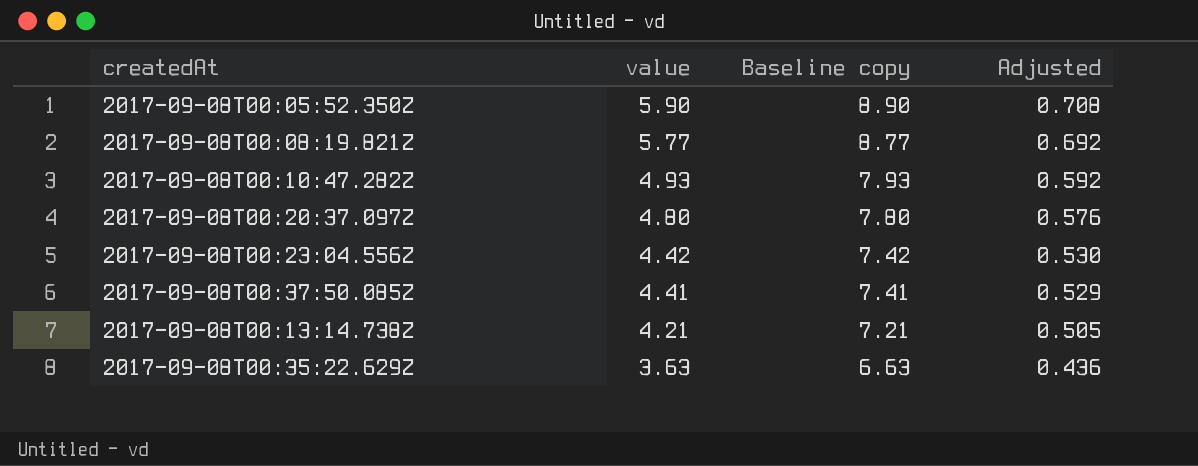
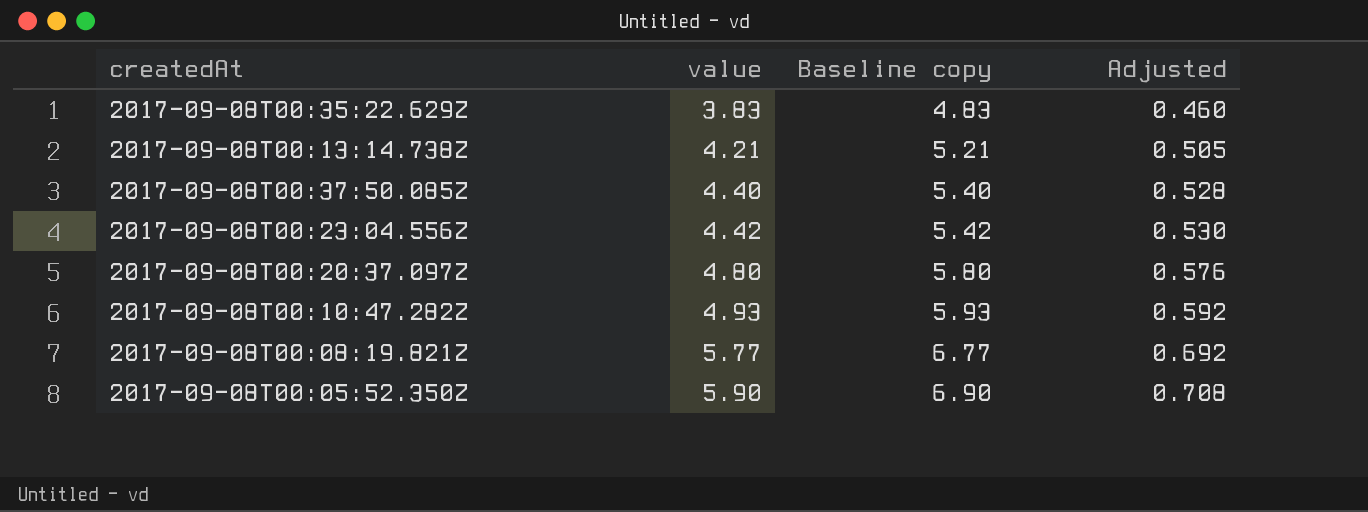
row order: value descending -> value ascending
column Baseline copy | formula: [value] + 3 -> [value] + 1
2017-09-08T00:35:22.629Z | value: 3.63 -> 3.83
2017-09-08T00:35:22.629Z | Adjusted: 0.436 -> 0.460
2017-09-08T00:37:50.085Z | value: 4.41 -> 4.40
2017-09-08T00:37:50.085Z | Adjusted: 0.529 -> 0.528

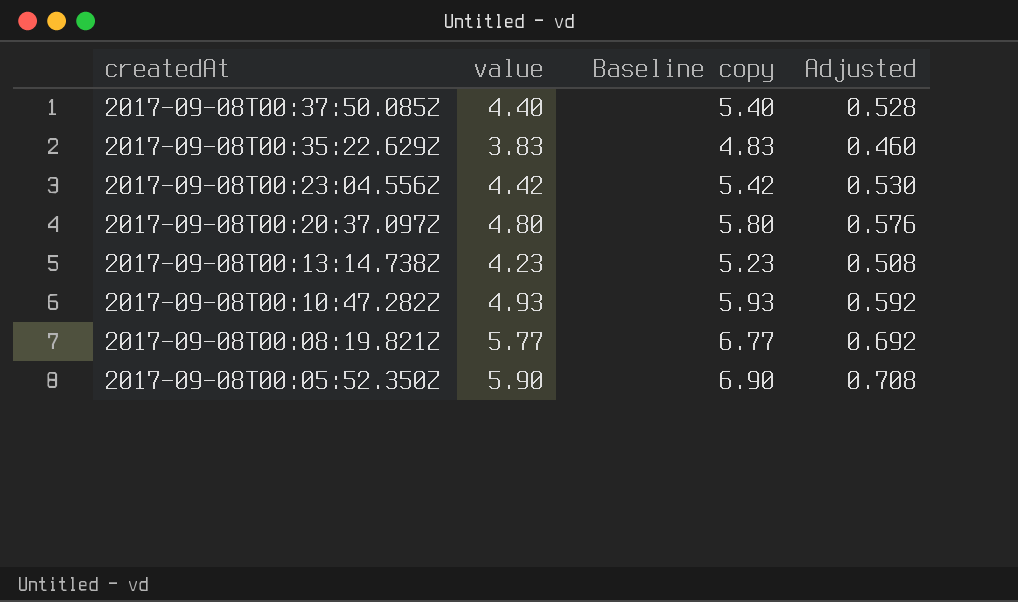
row order: value ascending -> createdAt descending
2017-09-08T00:13:14.738Z | value: 4.21 -> 4.23
2017-09-08T00:13:14.738Z | Baseline copy: 5.21 -> 5.23
2017-09-08T00:13:14.738Z | Adjusted: 0.505 -> 0.508

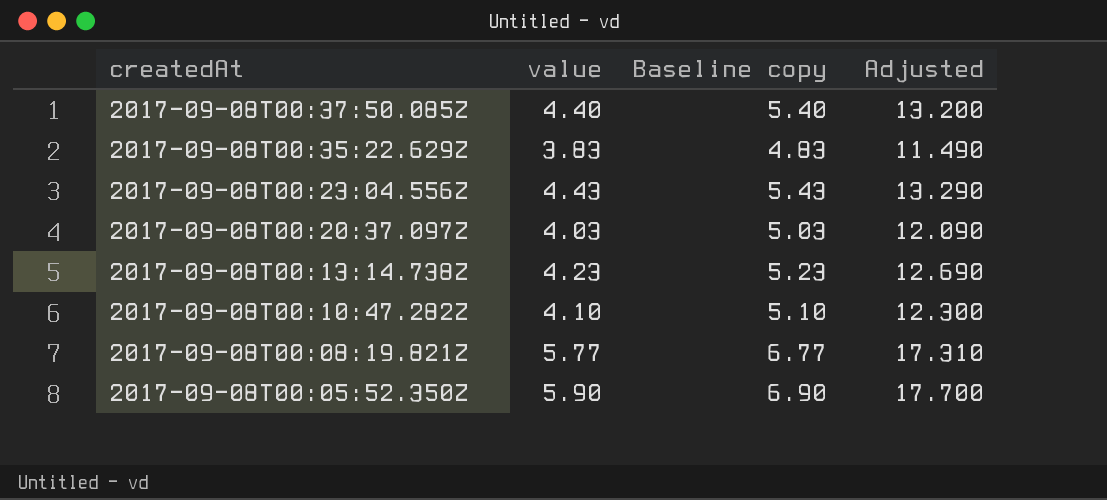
column Adjusted | formula: [value] * 0.12 -> [value] * 3
2017-09-08T00:23:04.556Z | value: 4.42 -> 4.43
2017-09-08T00:23:04.556Z | Baseline copy: 5.42 -> 5.43
2017-09-08T00:20:37.097Z | value: 4.80 -> 4.03
2017-09-08T00:20:37.097Z | Baseline copy: 5.80 -> 5.03
2017-09-08T00:10:47.282Z | value: 4.93 -> 4.10
2017-09-08T00:10:47.282Z | Baseline copy: 5.93 -> 5.10

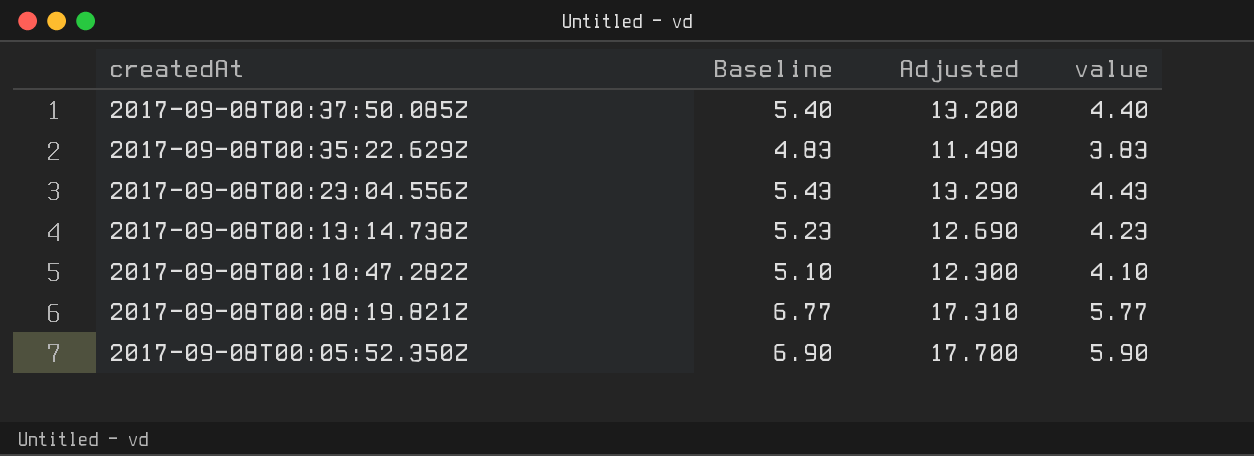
column name: Baseline copy -> Baseline
column value | position: 2 -> 4
row 2017-09-08T00:20:37.097Z: 4.03 | 5.03 | 12.090 -> none

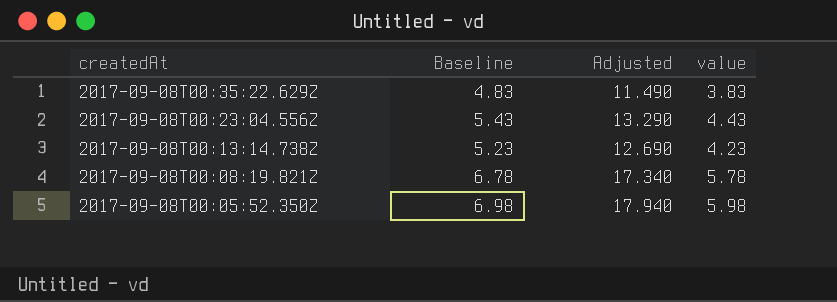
row 2017-09-08T00:37:50.085Z: 5.40 | 13.200 | 4.40 -> none
row 2017-09-08T00:10:47.282Z: 5.10 | 12.300 | 4.10 -> none
2017-09-08T00:08:19.821Z | Baseline: 6.77 -> 6.78
2017-09-08T00:08:19.821Z | Adjusted: 17.310 -> 17.340
2017-09-08T00:08:19.821Z | value: 5.77 -> 5.78
2017-09-08T00:05:52.350Z | Baseline: 6.90 -> 6.98
2017-09-08T00:05:52.350Z | Adjusted: 17.700 -> 17.940
2017-09-08T00:05:52.350Z | value: 5.90 -> 5.98

